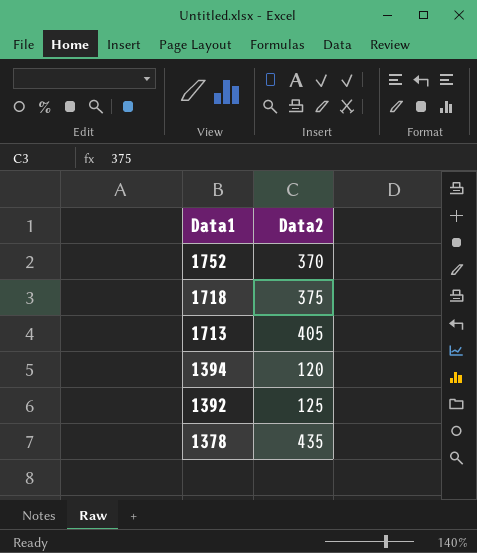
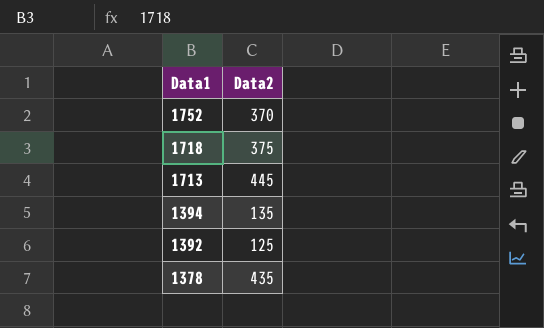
1713 | Data2: 405 -> 445
1394 | Data2: 120 -> 135

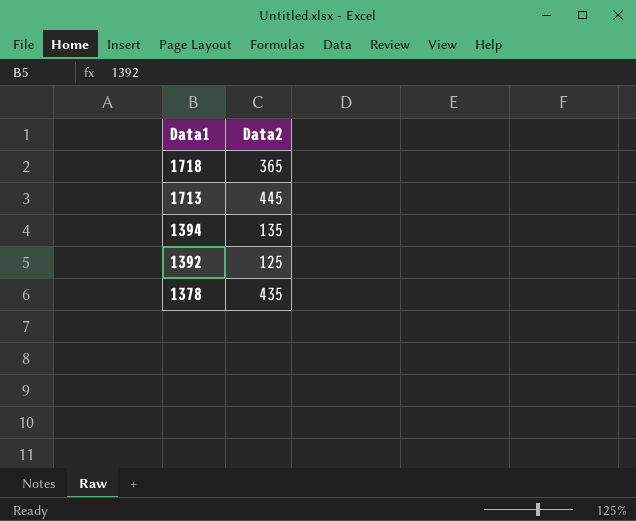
row 1752: 370 -> none
1718 | Data2: 375 -> 365

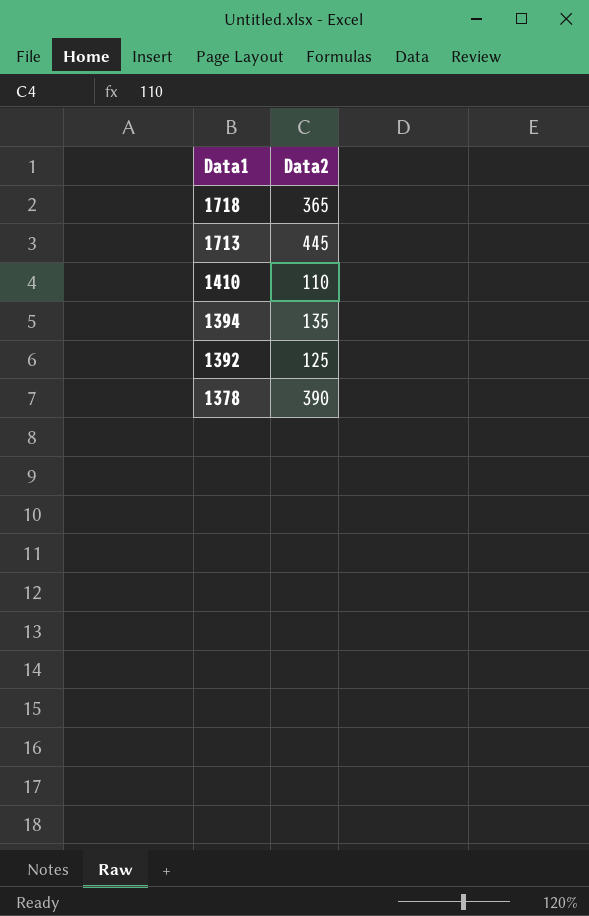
row 1410: none -> 110
1378 | Data2: 435 -> 390

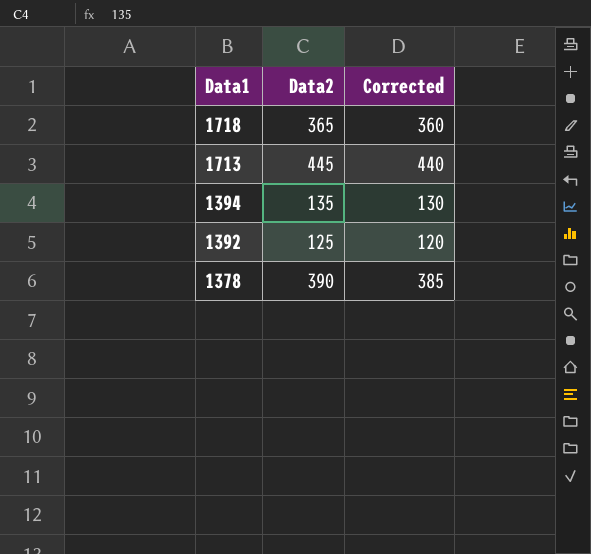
column Corrected | formula: none -> [Data2] - 5
row 1410: 110 -> none

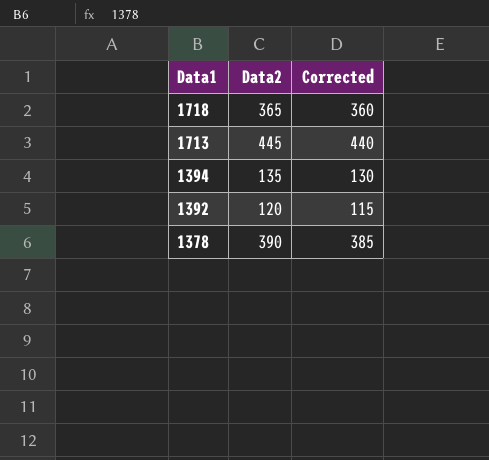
1392 | Data2: 125 -> 120
1392 | Corrected: 120 -> 115

